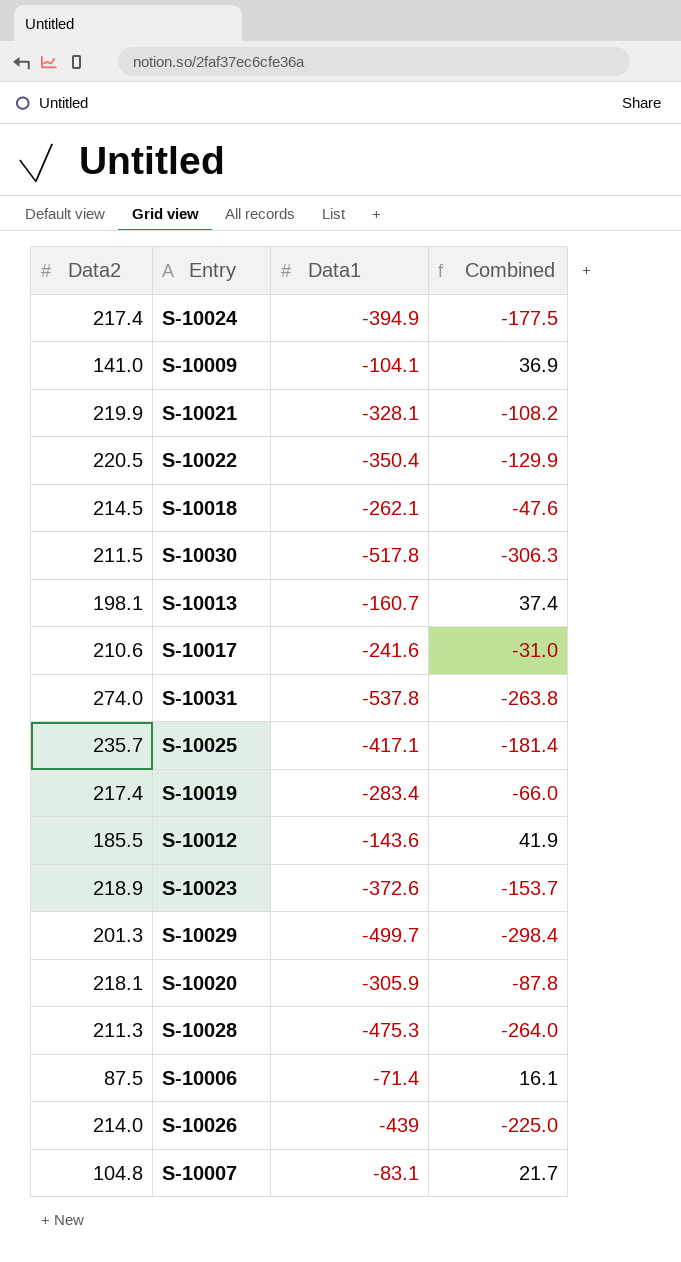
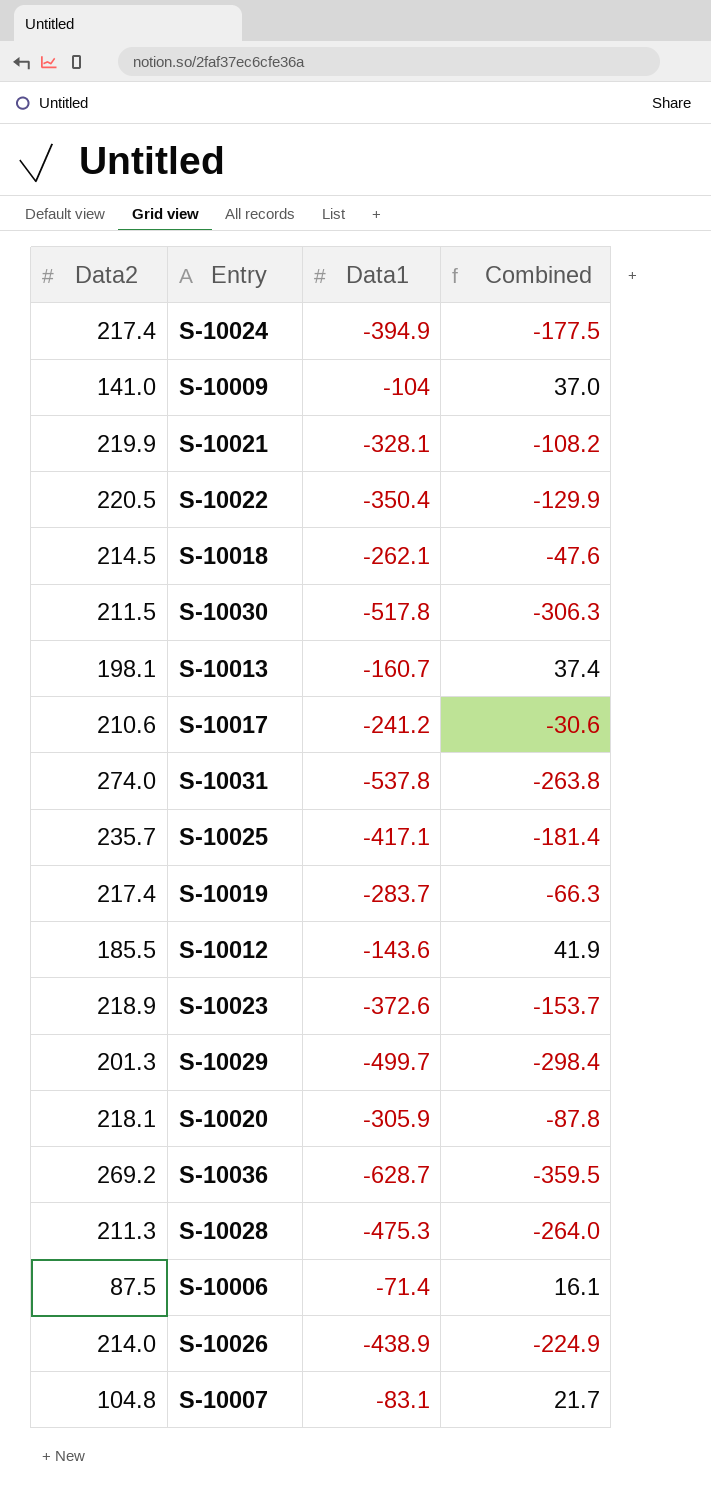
S-10009 | Data1: -104.1 -> -104
S-10009 | Combined: 36.9 -> 37.0
S-10017 | Data1: -241.6 -> -241.2
S-10017 | Combined: -31.0 -> -30.6
S-10019 | Data1: -283.4 -> -283.7
S-10019 | Combined: -66.0 -> -66.3
row S-10036: none -> 269.2 | -628.7 | -359.5
S-10026 | Data1: -439 -> -438.9
S-10026 | Combined: -225.0 -> -224.9

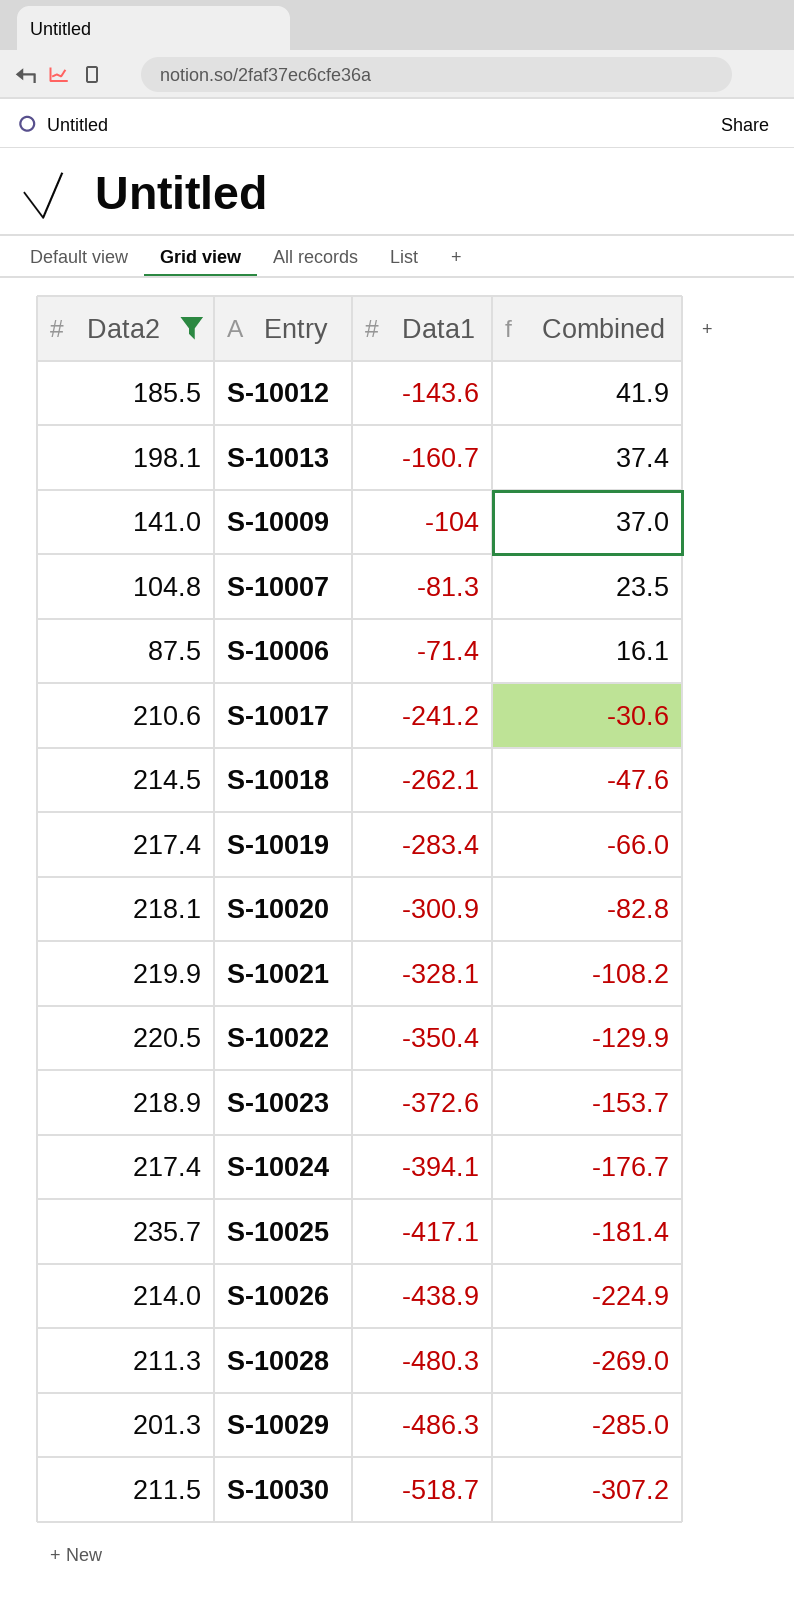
filter: none -> Data2 <= 235.7
row order: none -> Combined descending
S-10007 | Data1: -83.1 -> -81.3
S-10007 | Combined: 21.7 -> 23.5
S-10019 | Data1: -283.7 -> -283.4
S-10019 | Combined: -66.3 -> -66.0
S-10020 | Data1: -305.9 -> -300.9
S-10020 | Combined: -87.8 -> -82.8
S-10024 | Data1: -394.9 -> -394.1
S-10024 | Combined: -177.5 -> -176.7
S-10028 | Data1: -475.3 -> -480.3
S-10028 | Combined: -264.0 -> -269.0
S-10029 | Data1: -499.7 -> -486.3
S-10029 | Combined: -298.4 -> -285.0
S-10030 | Data1: -517.8 -> -518.7
S-10030 | Combined: -306.3 -> -307.2

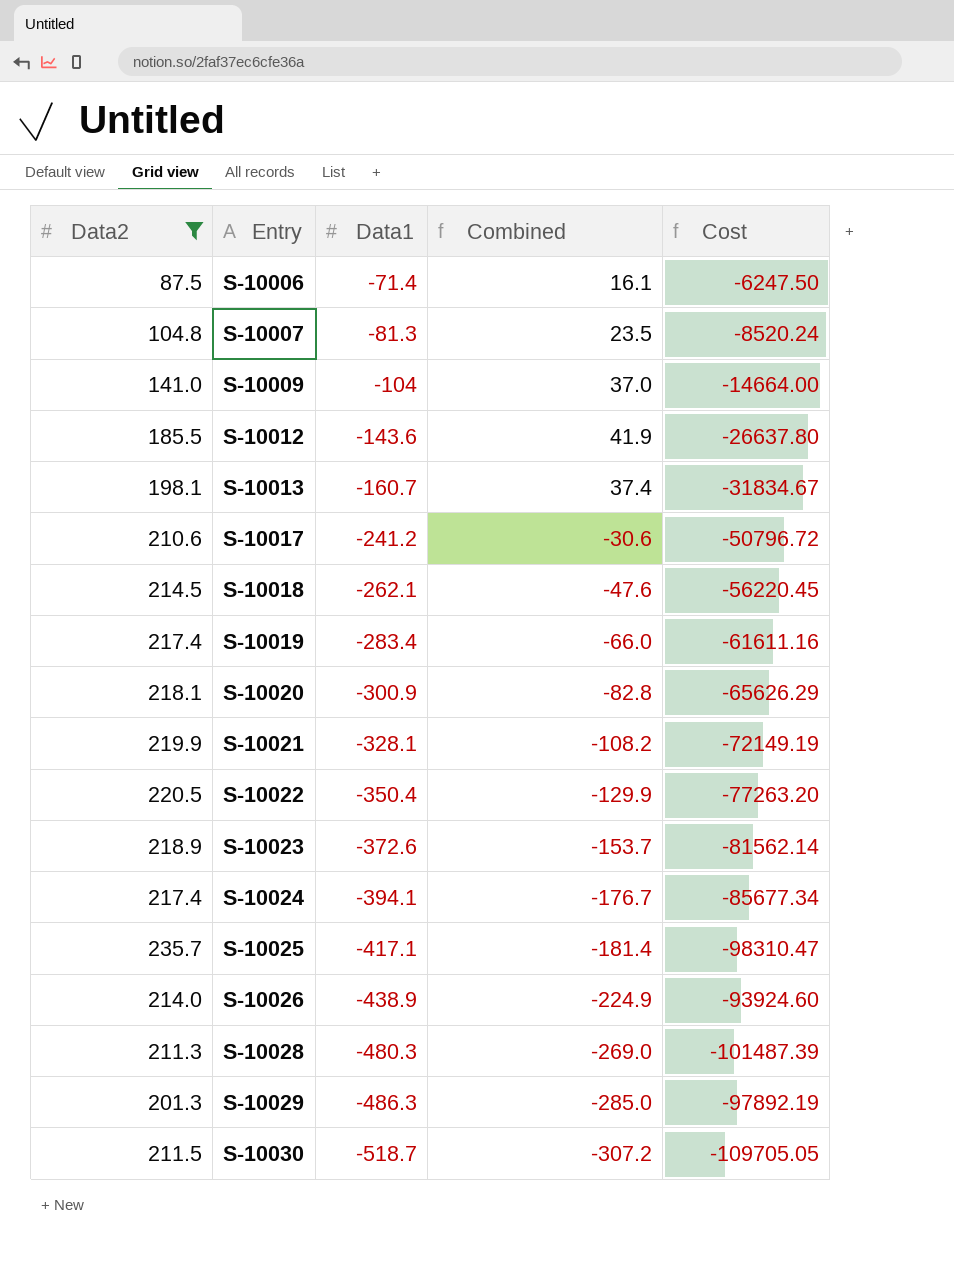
row order: Combined descending -> Entry ascending
column Cost | formula: none -> [Data2] * [Data1]

